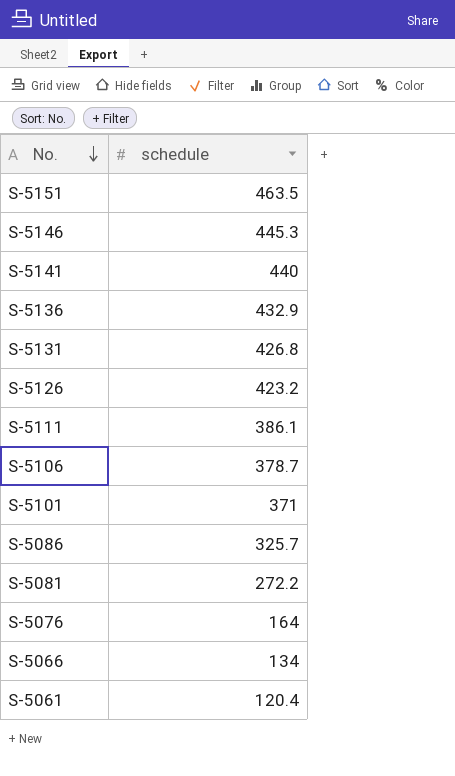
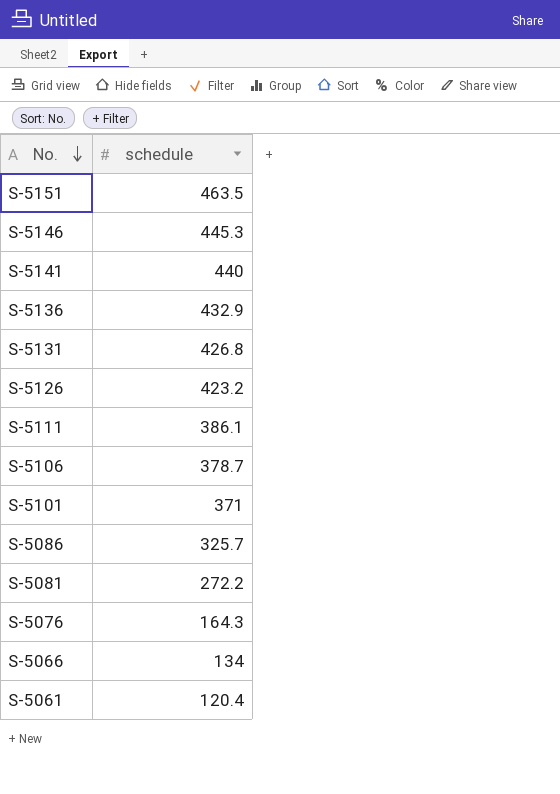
S-5076 | schedule: 164 -> 164.3

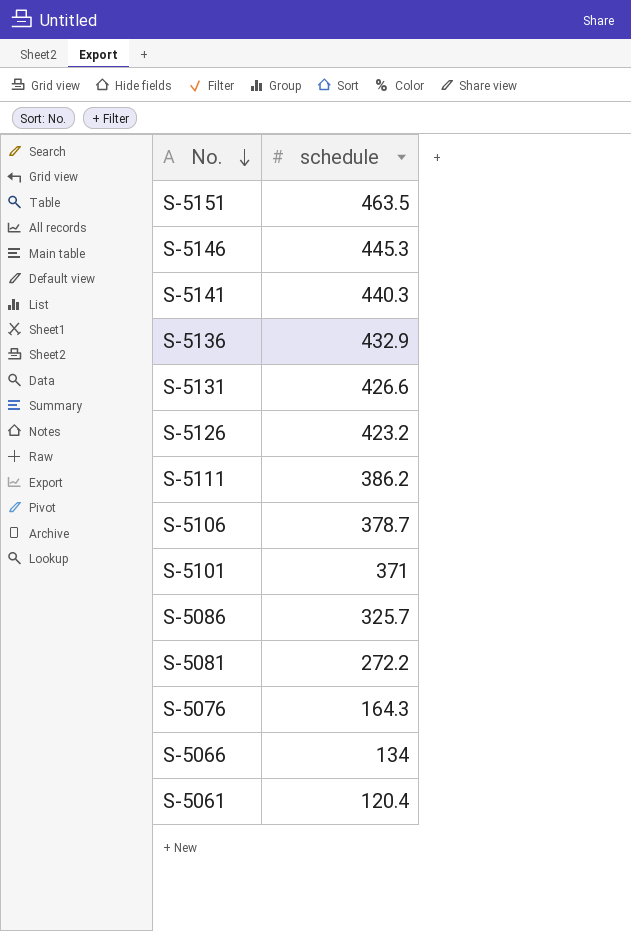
S-5141 | schedule: 440 -> 440.3
S-5131 | schedule: 426.8 -> 426.6
S-5111 | schedule: 386.1 -> 386.2

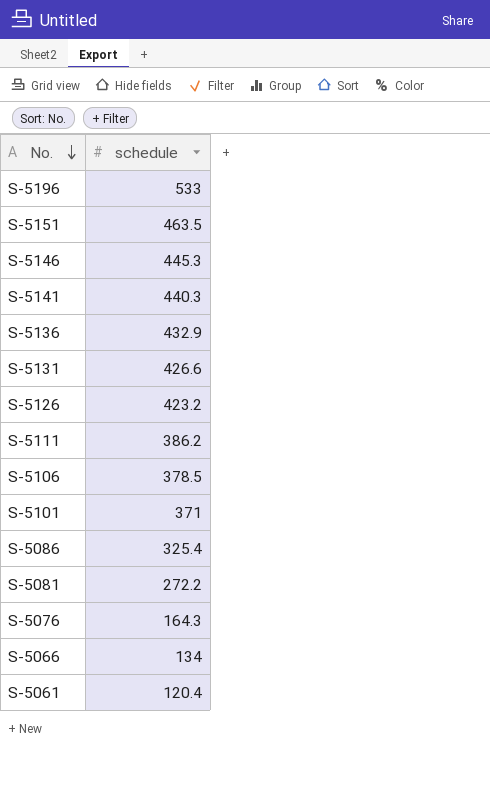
row S-5196: none -> 533
S-5106 | schedule: 378.7 -> 378.5
S-5086 | schedule: 325.7 -> 325.4

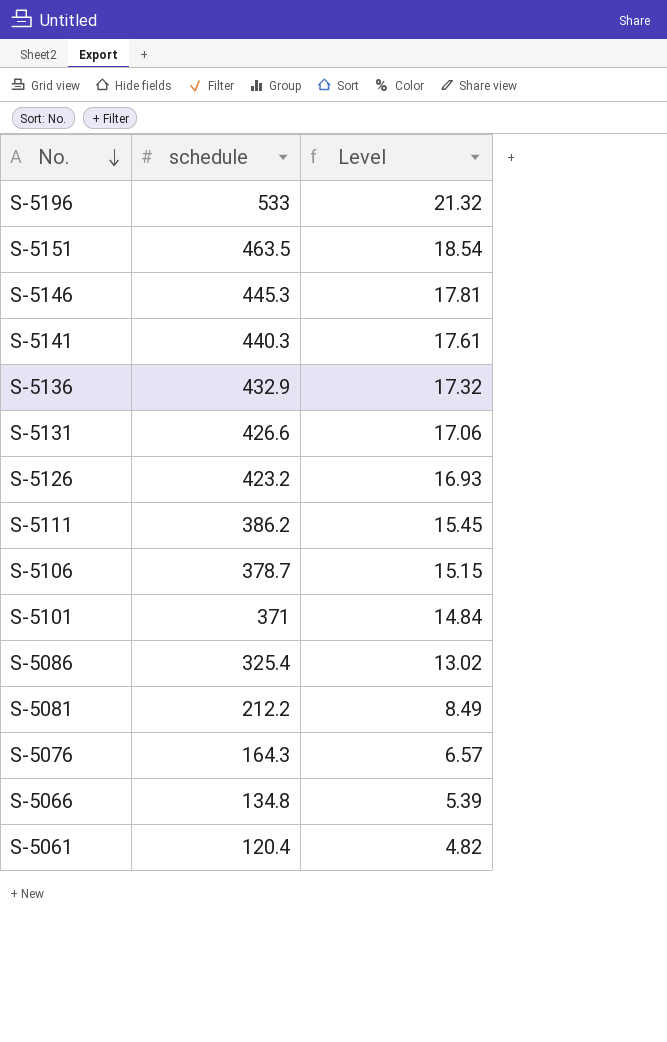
column Level | formula: none -> [schedule] * 0.04
S-5106 | schedule: 378.5 -> 378.7
S-5081 | schedule: 272.2 -> 212.2
S-5066 | schedule: 134 -> 134.8

